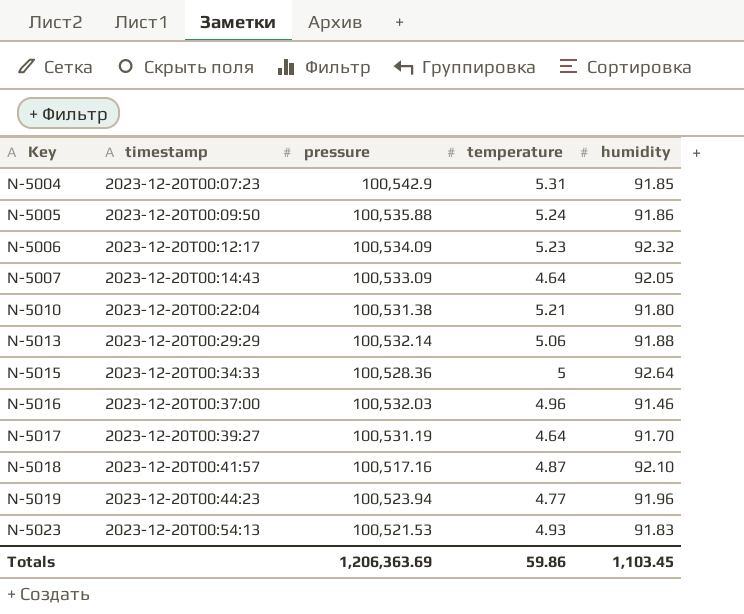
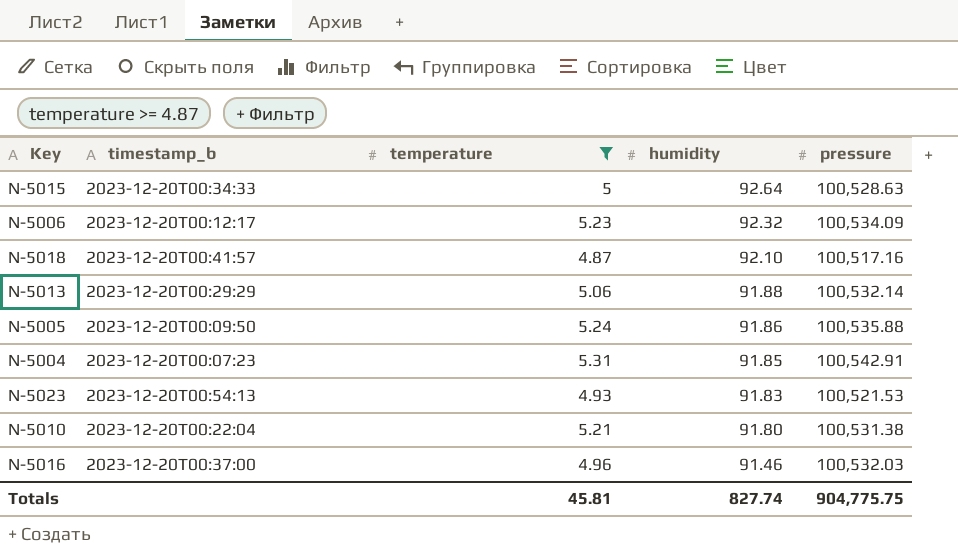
filter: none -> temperature >= 4.87
row order: Key ascending -> humidity descending
column name: timestamp -> timestamp_b
column pressure | position: 3 -> 5
N-5015 | pressure: 100,528.36 -> 100,528.63
N-5004 | pressure: 100,542.9 -> 100,542.91
Totals | temperature: 59.86 -> 45.81
Totals | humidity: 1,103.45 -> 827.74
Totals | pressure: 1,206,363.69 -> 904,775.75

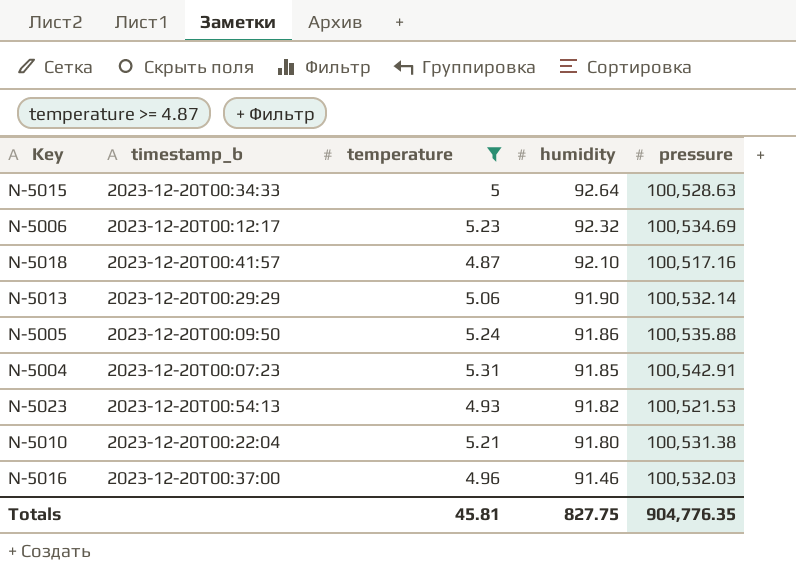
N-5006 | pressure: 100,534.09 -> 100,534.69
N-5013 | humidity: 91.88 -> 91.90
N-5023 | humidity: 91.83 -> 91.82
Totals | humidity: 827.74 -> 827.75
Totals | pressure: 904,775.75 -> 904,776.35

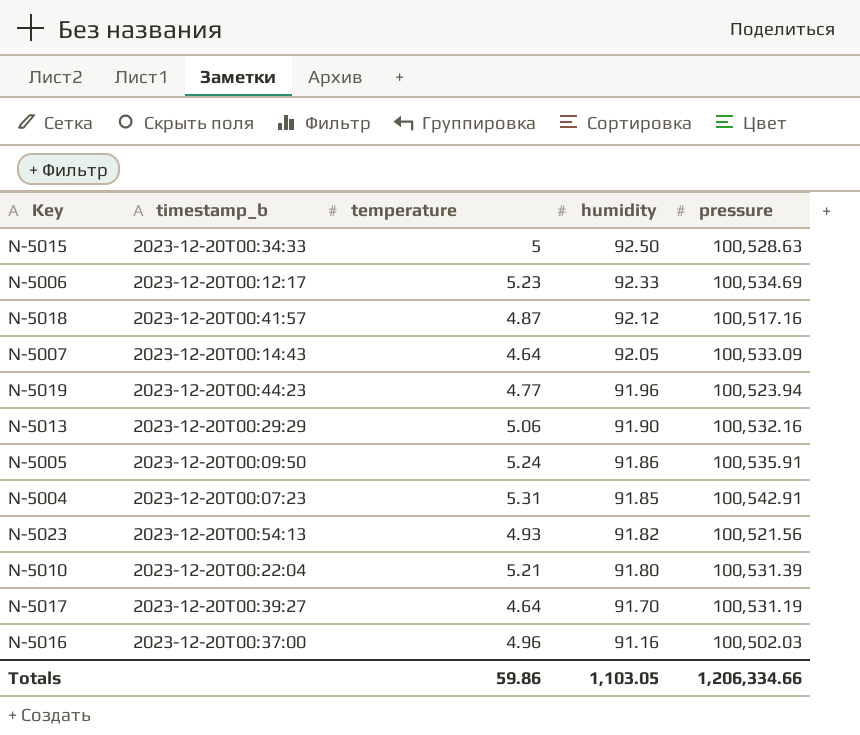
filter: temperature >= 4.87 -> none
N-5015 | humidity: 92.64 -> 92.50
N-5006 | humidity: 92.32 -> 92.33
N-5018 | humidity: 92.10 -> 92.12
N-5013 | pressure: 100,532.14 -> 100,532.16
N-5005 | pressure: 100,535.88 -> 100,535.91
N-5023 | pressure: 100,521.53 -> 100,521.56
N-5010 | pressure: 100,531.38 -> 100,531.39
N-5016 | humidity: 91.46 -> 91.16
N-5016 | pressure: 100,532.03 -> 100,502.03
Totals | temperature: 45.81 -> 59.86
Totals | humidity: 827.75 -> 1,103.05
Totals | pressure: 904,776.35 -> 1,206,334.66

